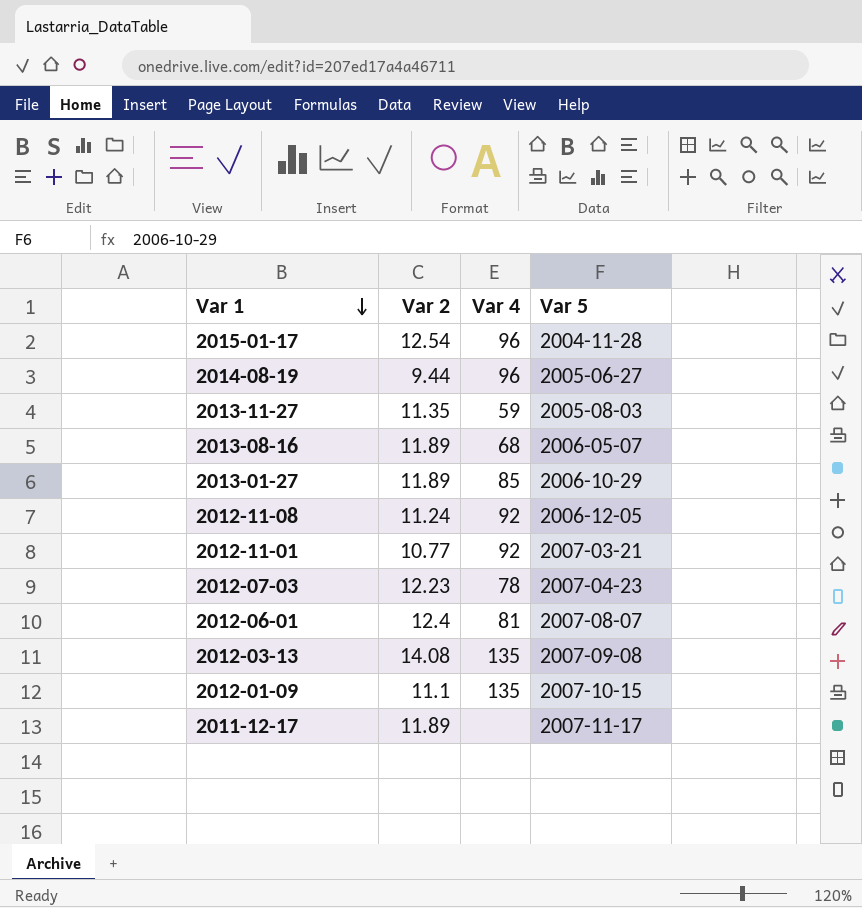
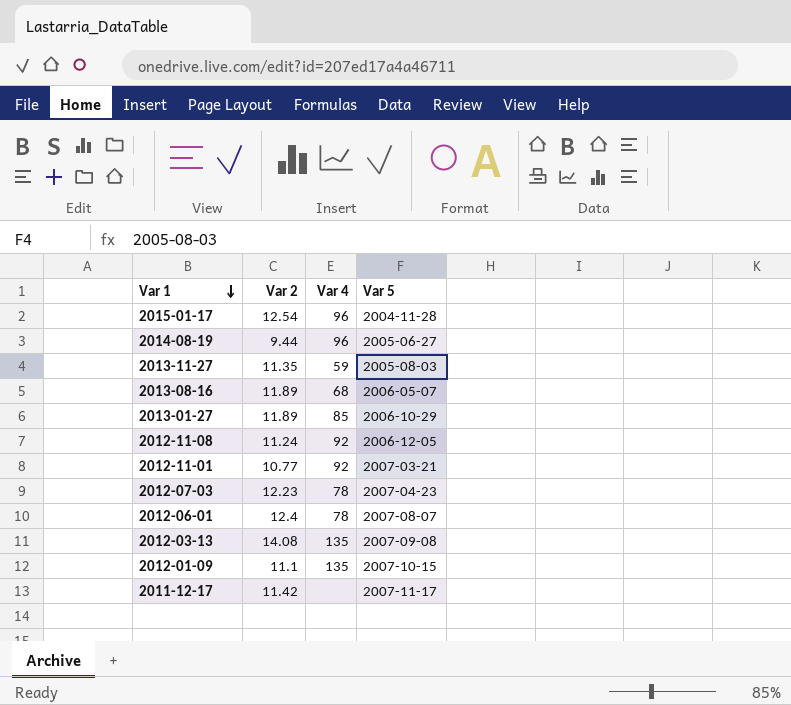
2012-06-01 | Var 4: 81 -> 78
2011-12-17 | Var 2: 11.89 -> 11.42

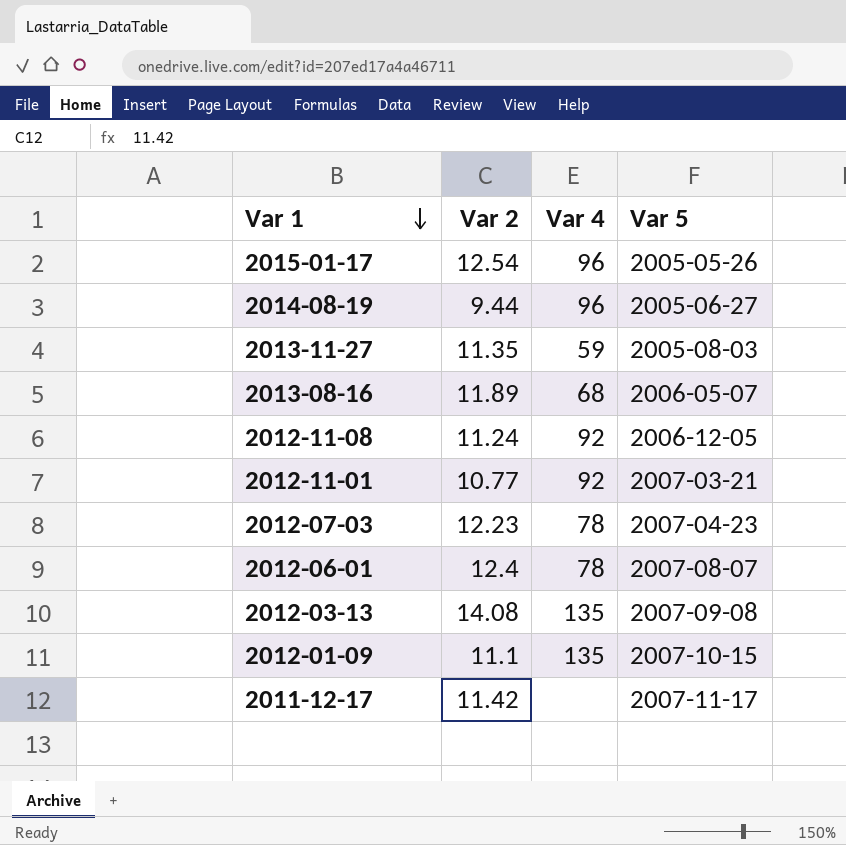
row 2013-01-27: 11.89 | 85 | 2006-10-29 -> none
2015-01-17 | Var 5: 2004-11-28 -> 2005-05-26

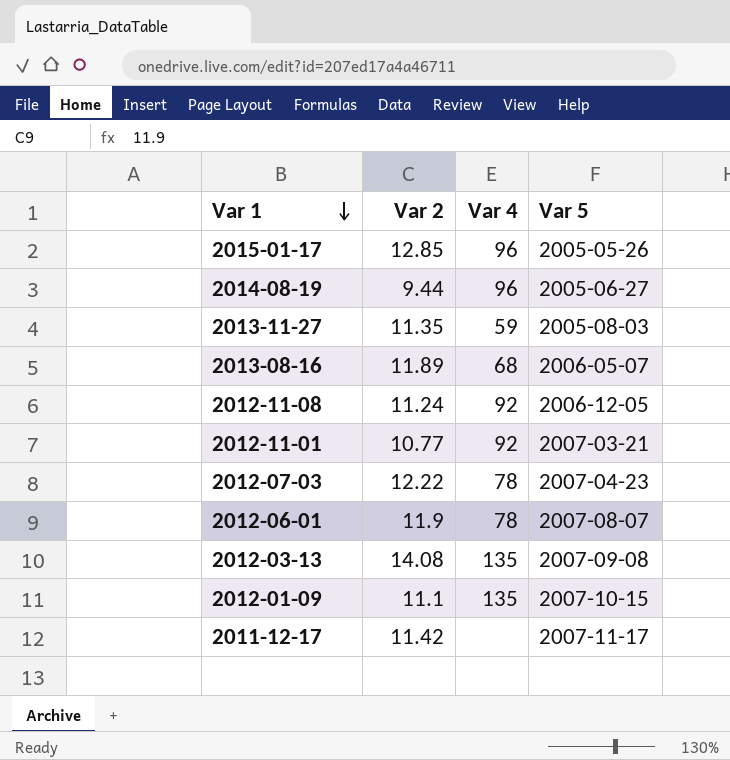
2015-01-17 | Var 2: 12.54 -> 12.85
2012-07-03 | Var 2: 12.23 -> 12.22
2012-06-01 | Var 2: 12.4 -> 11.9

